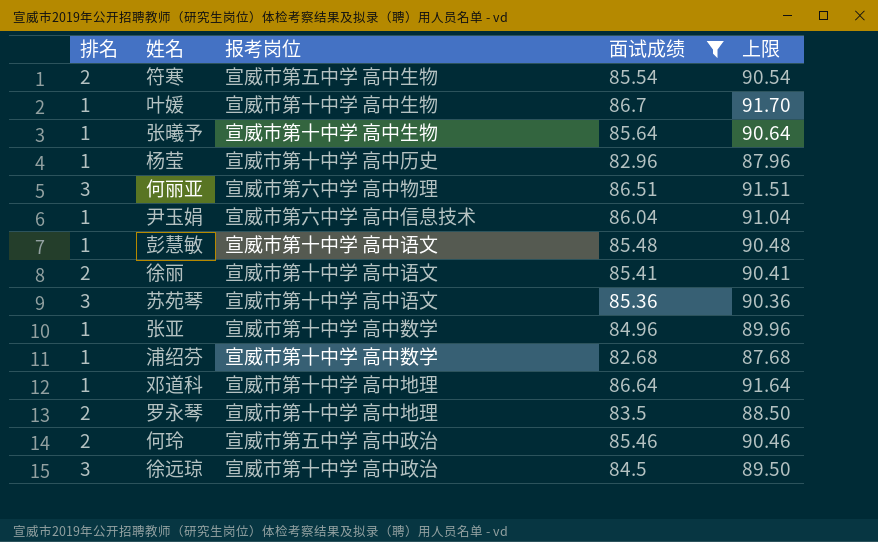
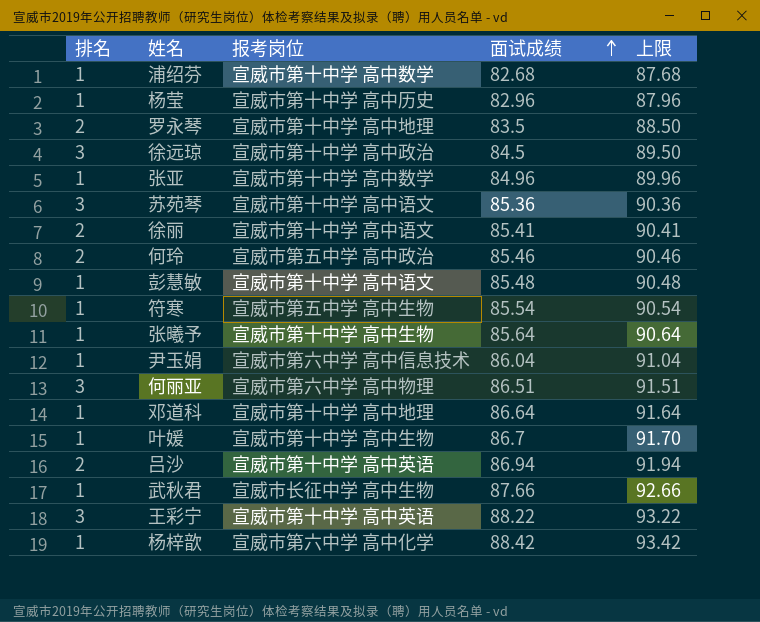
filter: 面试成绩 <= 86.7 -> none
row order: none -> 面试成绩 ascending
符寒 | 排名: 2 -> 1

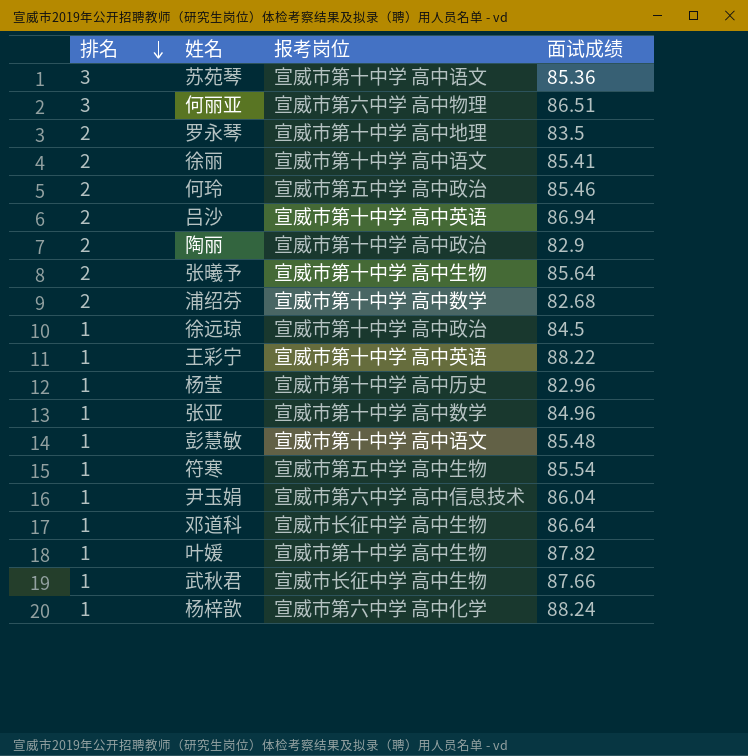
row order: 面试成绩 ascending -> 排名 descending
column 上限 | formula: [面试成绩] + 5 -> none
row 陶丽: none -> 2 | 宣威市第十中学 高中政治 | 82.9
张曦予 | 排名: 1 -> 2
浦绍芬 | 排名: 1 -> 2
徐远琼 | 排名: 3 -> 1
王彩宁 | 排名: 3 -> 1
邓道科 | 报考岗位: 宣威市第十中学 高中地理 -> 宣威市长征中学 高中生物
叶媛 | 面试成绩: 86.7 -> 87.82
杨梓歆 | 面试成绩: 88.42 -> 88.24

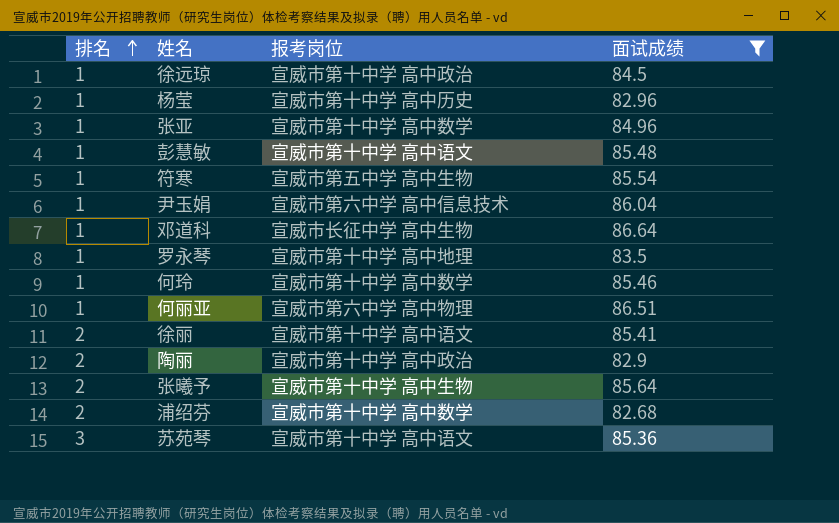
filter: none -> 面试成绩 <= 86.64
row order: 排名 descending -> 排名 ascending
罗永琴 | 排名: 2 -> 1
何玲 | 排名: 2 -> 1
何玲 | 报考岗位: 宣威市第五中学 高中政治 -> 宣威市第十中学 高中数学
何丽亚 | 排名: 3 -> 1

